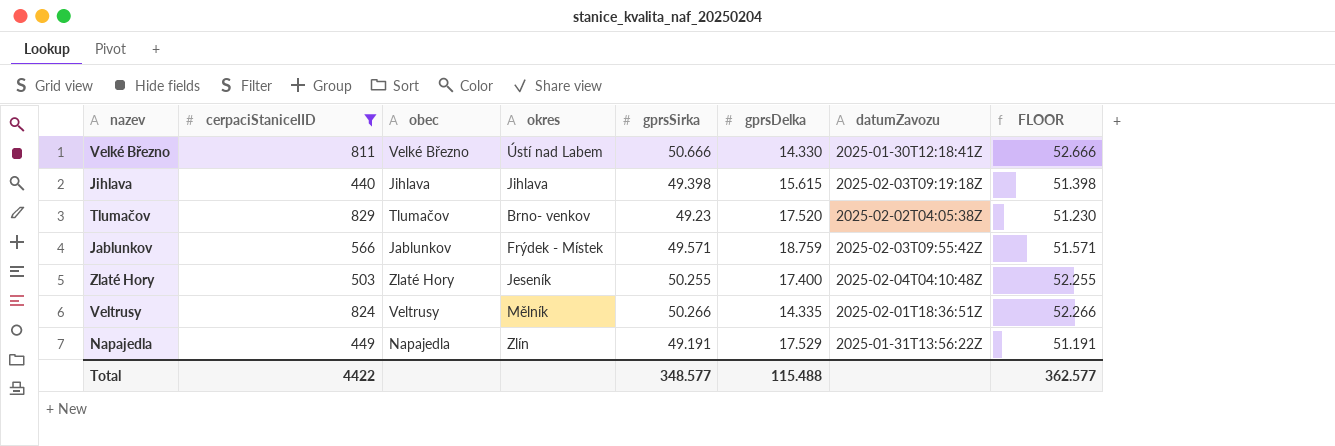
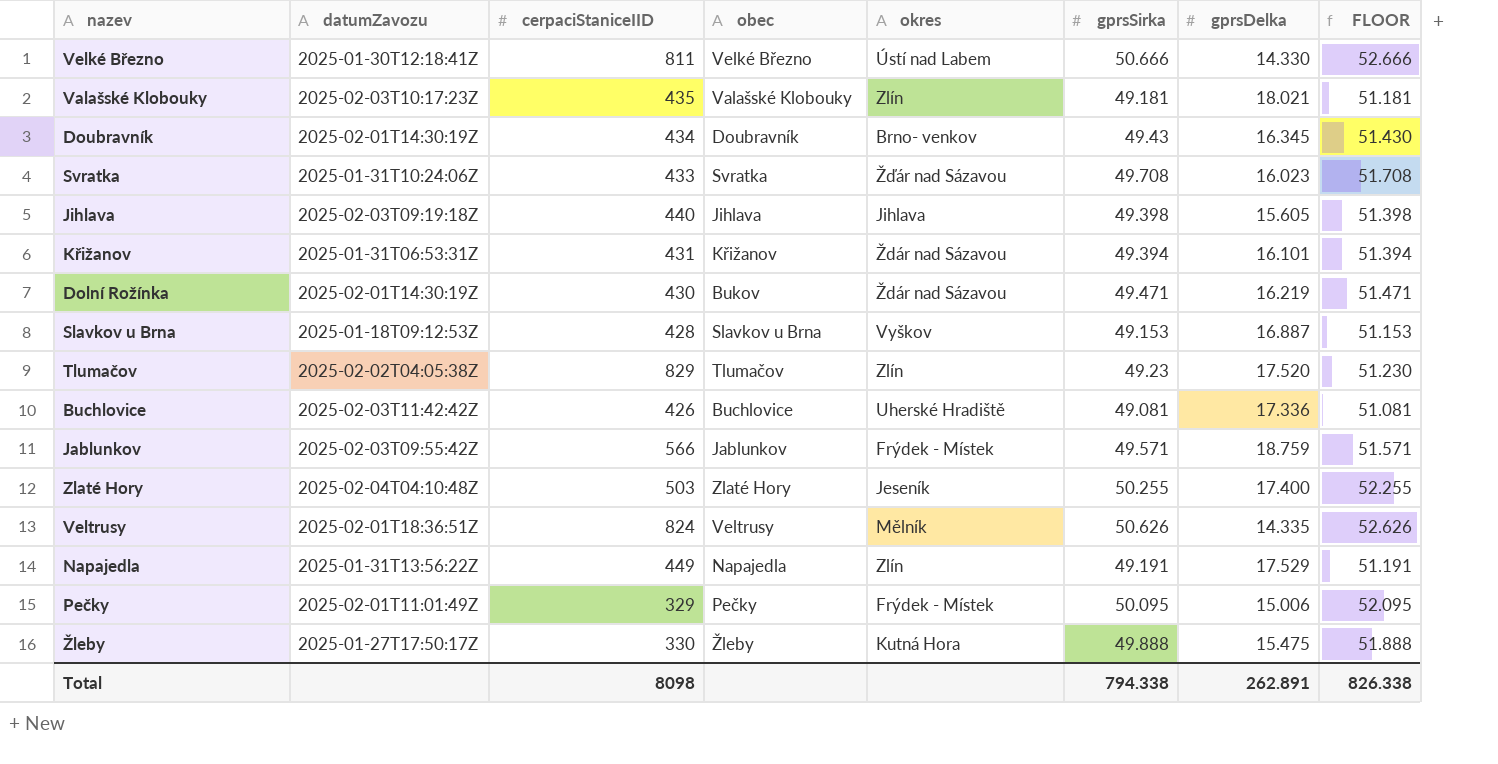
filter: cerpaciStaniceIID >= 440 -> none
column datumZavozu | position: 7 -> 2
Jihlava | gprsDelka: 15.615 -> 15.605
Tlumačov | okres: Brno- venkov -> Zlín
Veltrusy | gprsSirka: 50.266 -> 50.626
Veltrusy | FLOOR: 52.266 -> 52.626
Total | cerpaciStaniceIID: 4422 -> 8098
Total | gprsSirka: 348.577 -> 794.338
Total | gprsDelka: 115.488 -> 262.891
Total | FLOOR: 362.577 -> 826.338

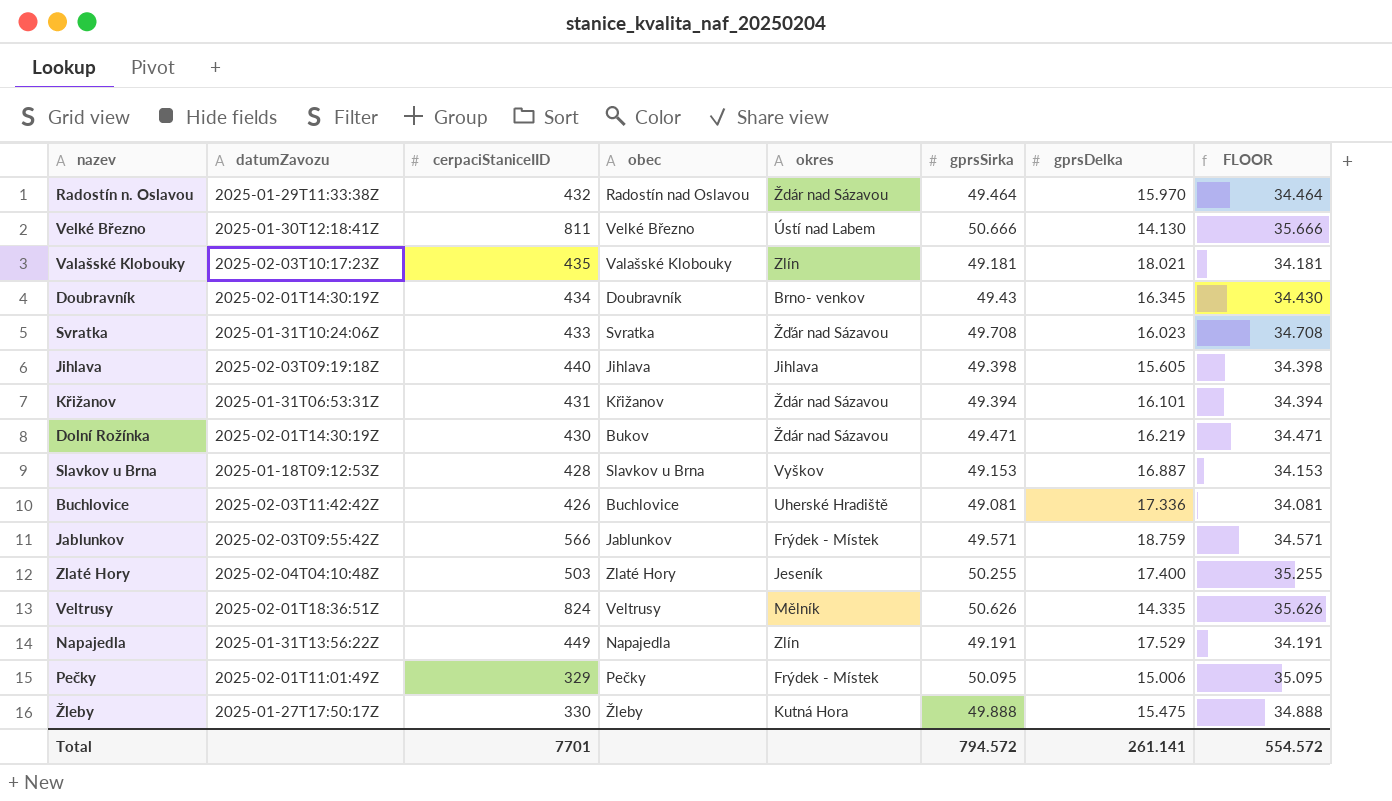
column FLOOR | formula: [gprsSirka] + 2 -> [gprsSirka] - 15
row Tlumačov: 2025-02-02T04:05:38Z | 829 | Tlumačov | Zlín | 49.23 | 17.520 | 51.230 -> none
row Radostín n. Oslavou: none -> 2025-01-29T11:33:38Z | 432 | Radostín nad Oslavou | Ždár nad Sázavou | 49.464 | 15.970 | 34.464
Velké Březno | gprsDelka: 14.330 -> 14.130
Total | cerpaciStaniceIID: 8098 -> 7701
Total | gprsSirka: 794.338 -> 794.572
Total | gprsDelka: 262.891 -> 261.141
Total | FLOOR: 826.338 -> 554.572

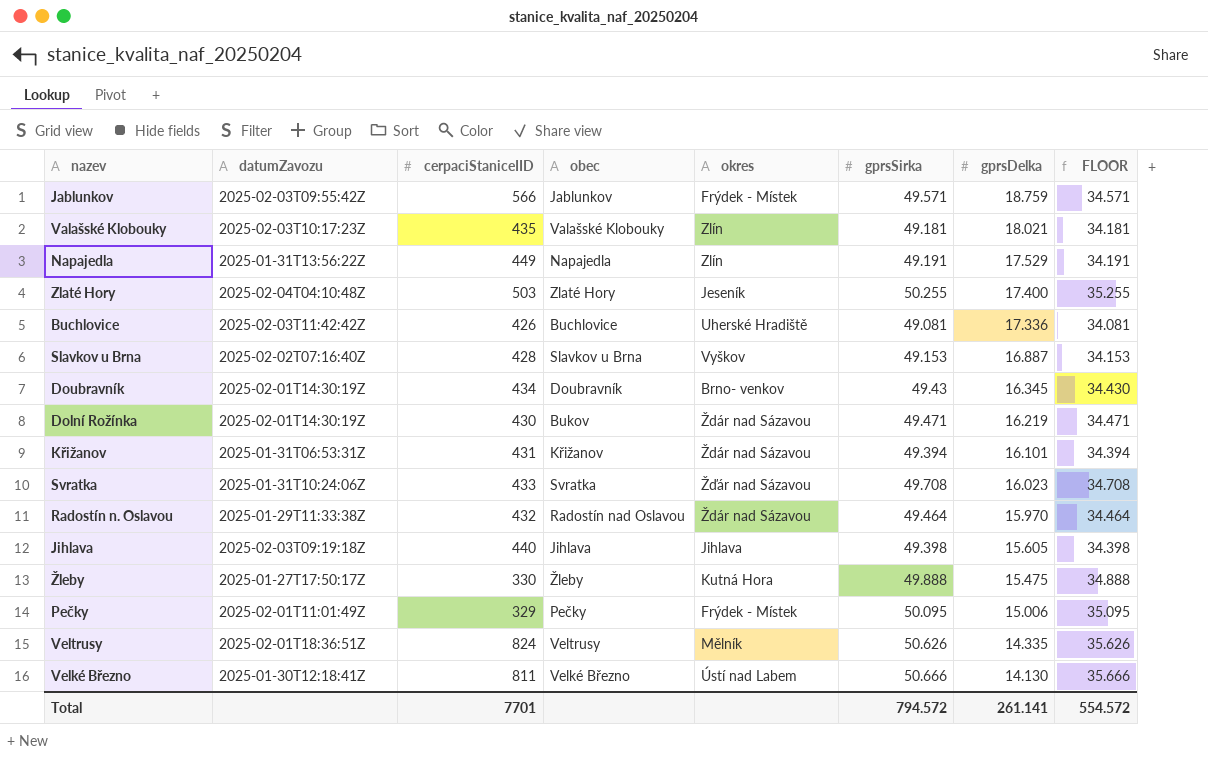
row order: none -> gprsDelka descending
Slavkov u Brna | datumZavozu: 2025-01-18T09:12:53Z -> 2025-02-02T07:16:40Z

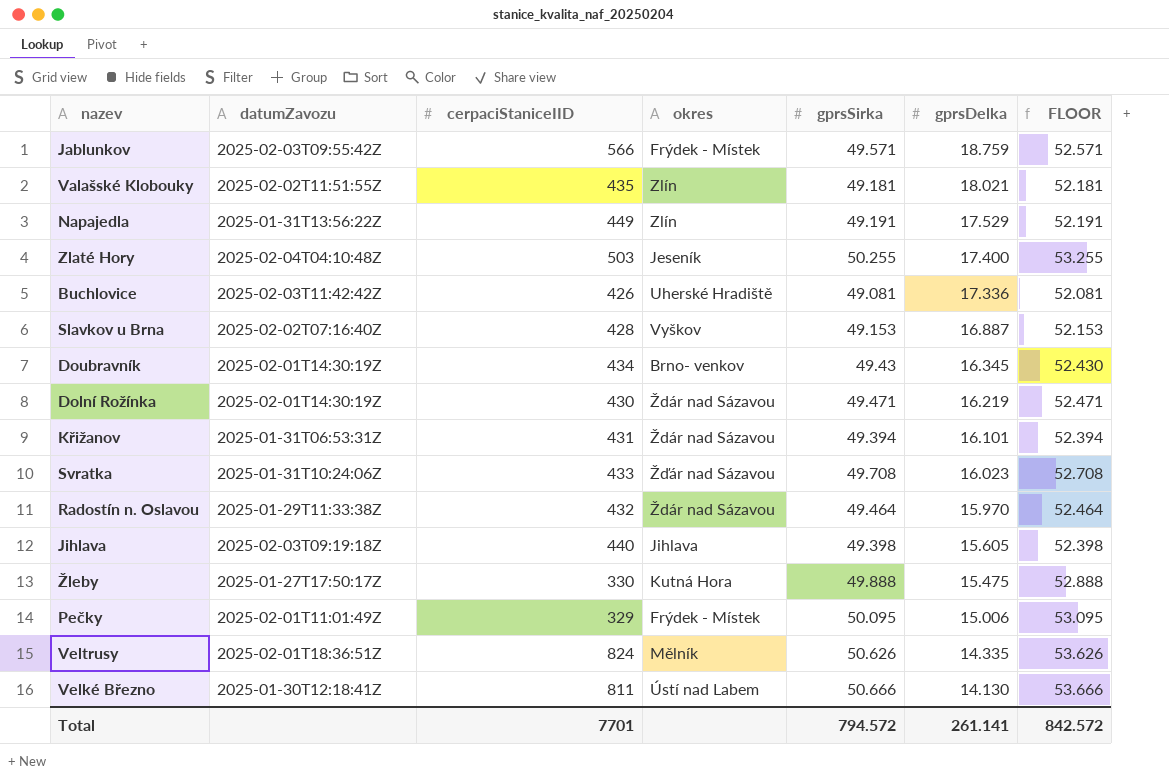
column obec | position: 4 -> none
column FLOOR | formula: [gprsSirka] - 15 -> [gprsSirka] + 3
Valašské Klobouky | datumZavozu: 2025-02-03T10:17:23Z -> 2025-02-02T11:51:55Z
Total | FLOOR: 554.572 -> 842.572

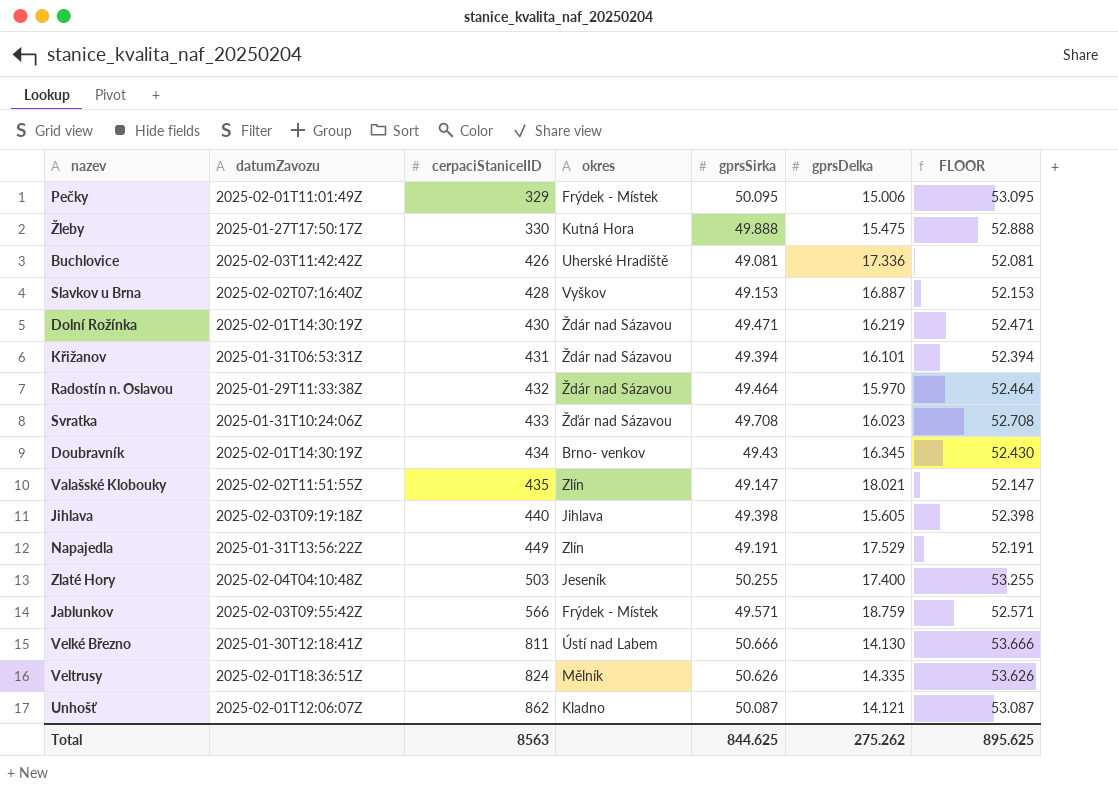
row order: gprsDelka descending -> cerpaciStaniceIID ascending
Valašské Klobouky | gprsSirka: 49.181 -> 49.147
Valašské Klobouky | FLOOR: 52.181 -> 52.147
row Unhošť: none -> 2025-02-01T12:06:07Z | 862 | Kladno | 50.087 | 14.121 | 53.087
Total | cerpaciStaniceIID: 7701 -> 8563
Total | gprsSirka: 794.572 -> 844.625
Total | gprsDelka: 261.141 -> 275.262
Total | FLOOR: 842.572 -> 895.625

